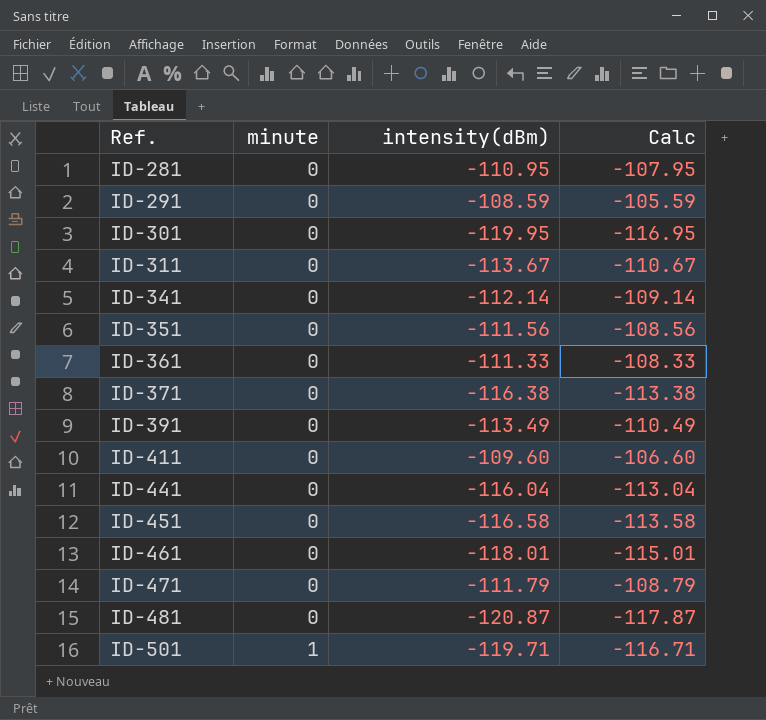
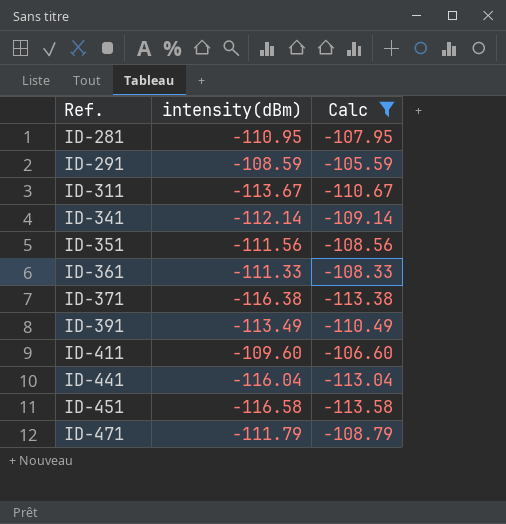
filter: none -> Calc >= -113.58
column minute | position: 2 -> none

